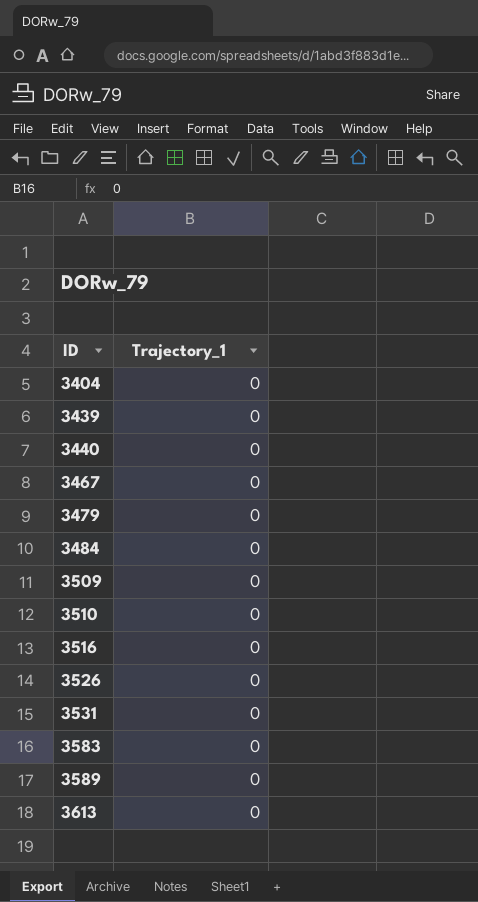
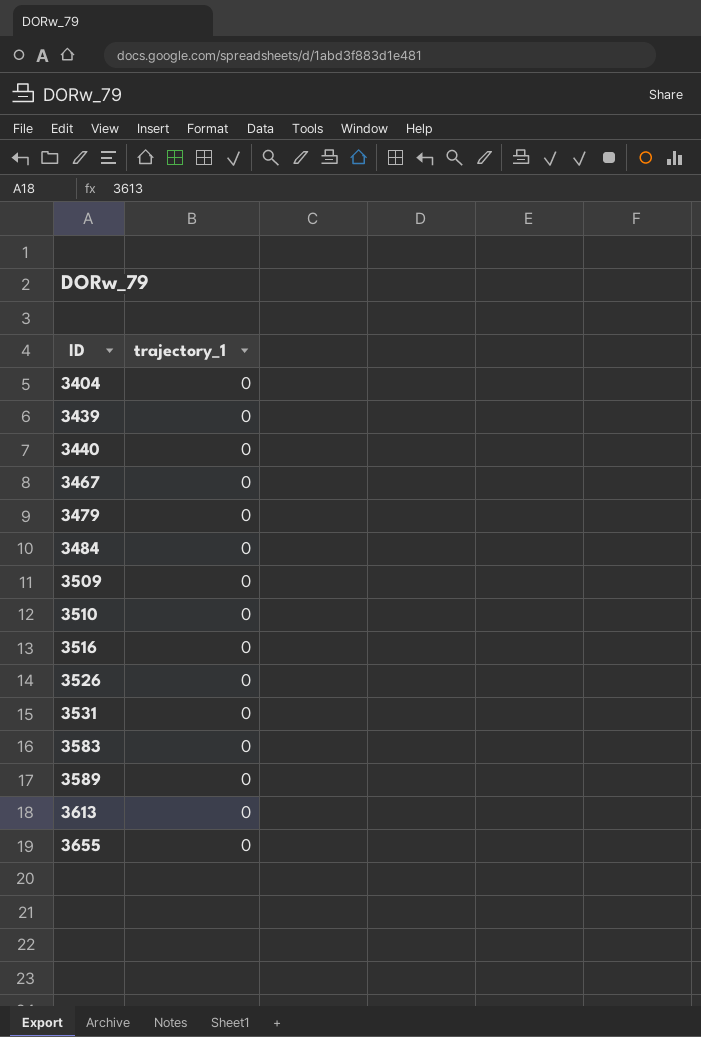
column name: Trajectory_1 -> trajectory_1
row 3655: none -> 0

